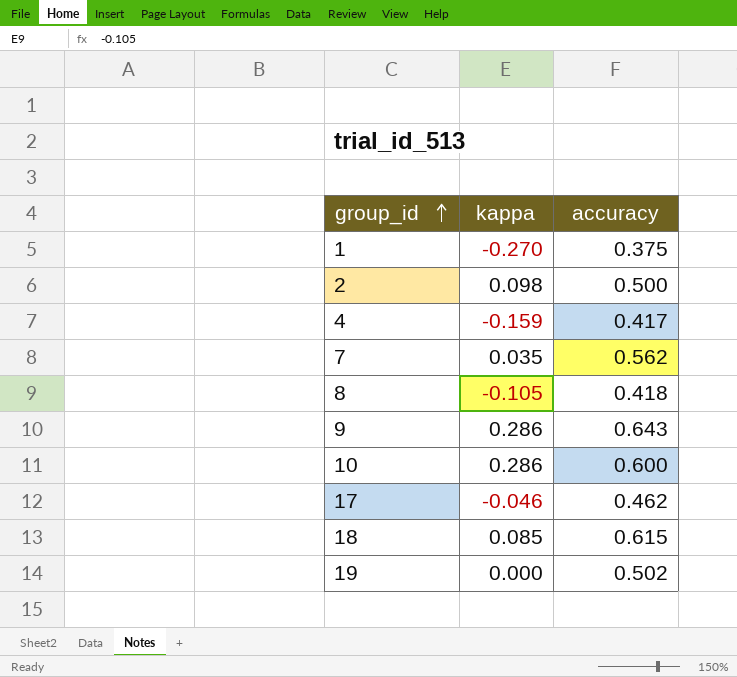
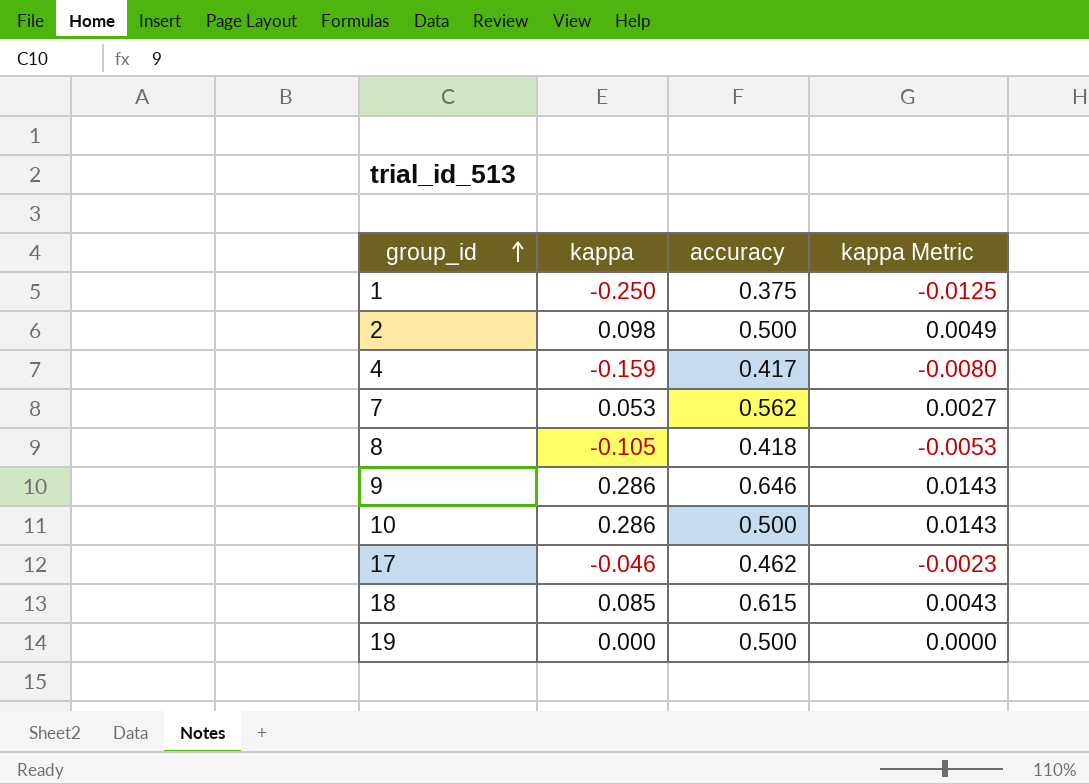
column kappa Metric | formula: none -> [kappa] * 0.05
1 | kappa: -0.270 -> -0.250
7 | kappa: 0.035 -> 0.053
9 | accuracy: 0.643 -> 0.646
10 | accuracy: 0.600 -> 0.500
19 | accuracy: 0.502 -> 0.500

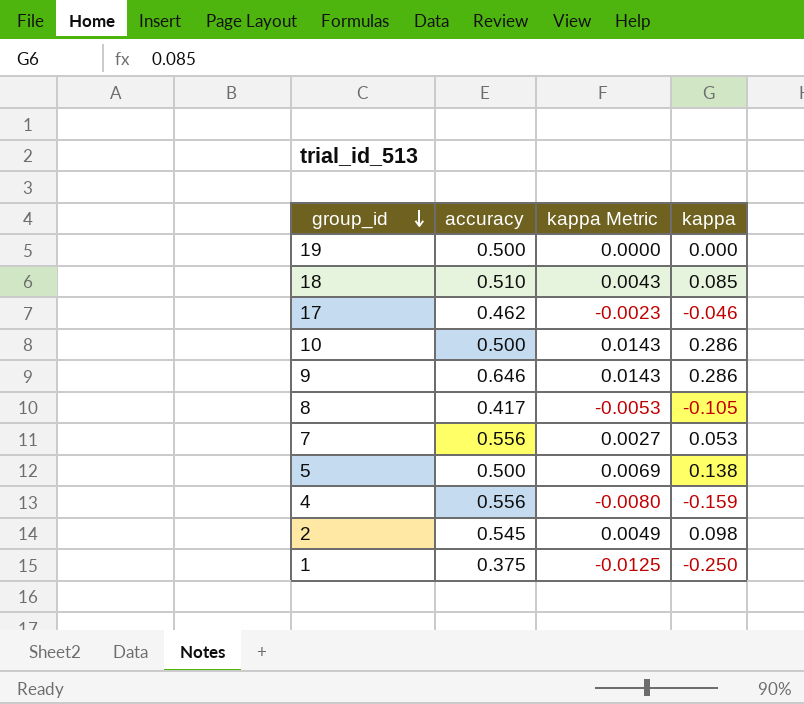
row order: group_id ascending -> group_id descending
column kappa | position: 2 -> 4
18 | accuracy: 0.615 -> 0.510
8 | accuracy: 0.418 -> 0.417
7 | accuracy: 0.562 -> 0.556
row 5: none -> 0.500 | 0.0069 | 0.138
4 | accuracy: 0.417 -> 0.556
2 | accuracy: 0.500 -> 0.545

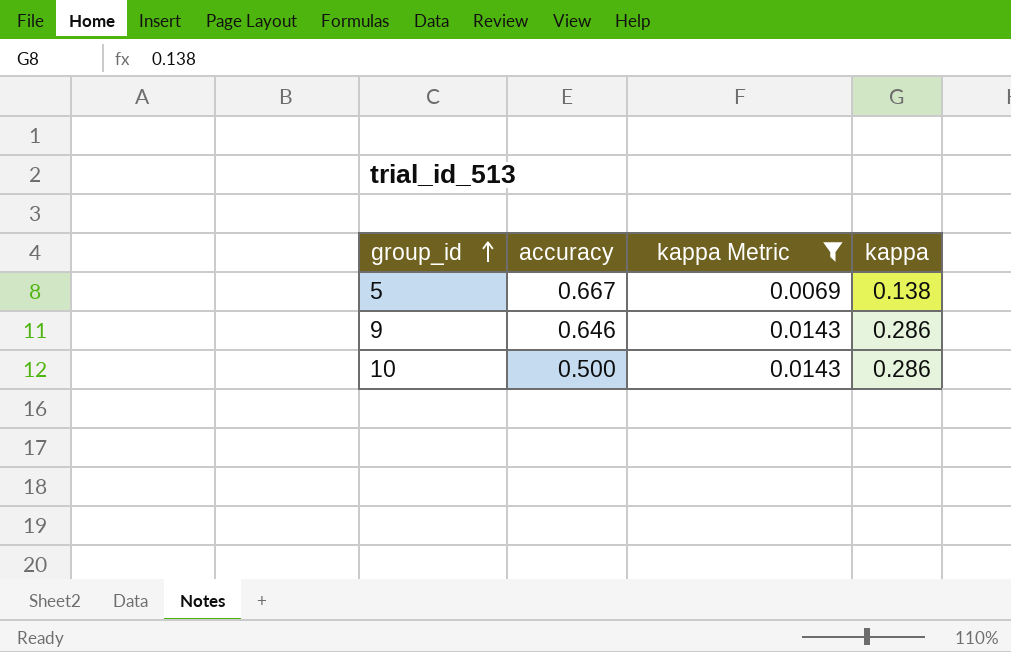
filter: none -> kappa Metric >= 0.0069
row order: group_id descending -> group_id ascending
5 | accuracy: 0.500 -> 0.667

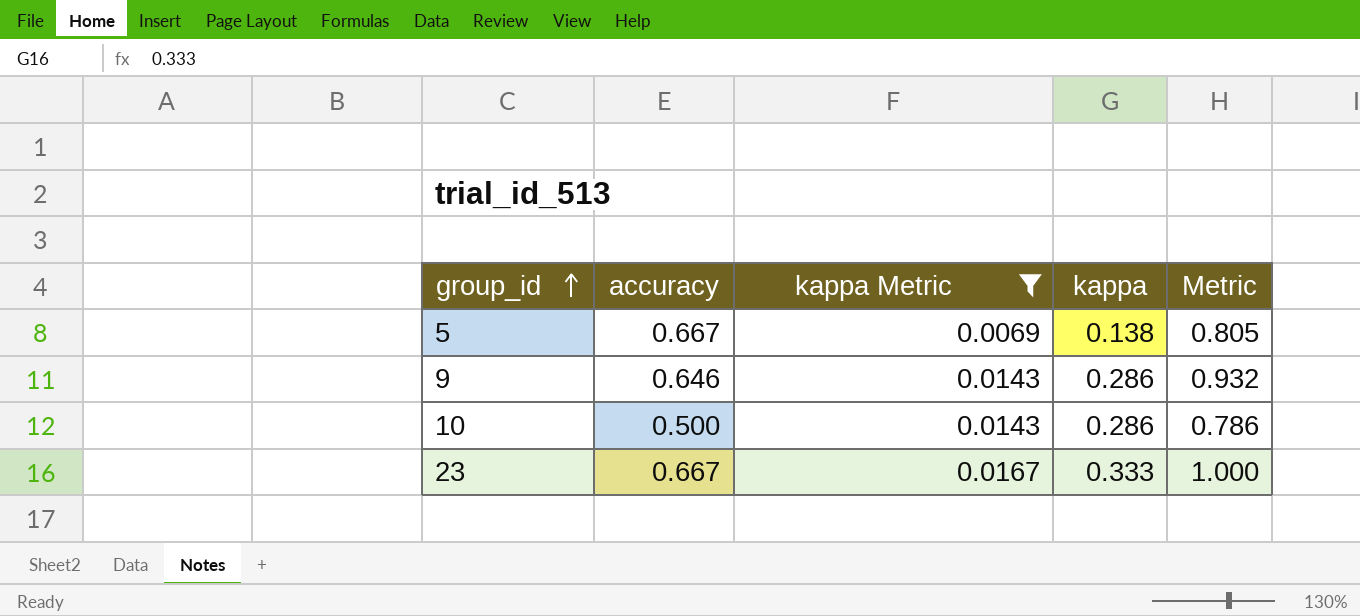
column Metric | formula: none -> [accuracy] + [kappa]
row 23: none -> 0.667 | 0.0167 | 0.333 | 1.000

